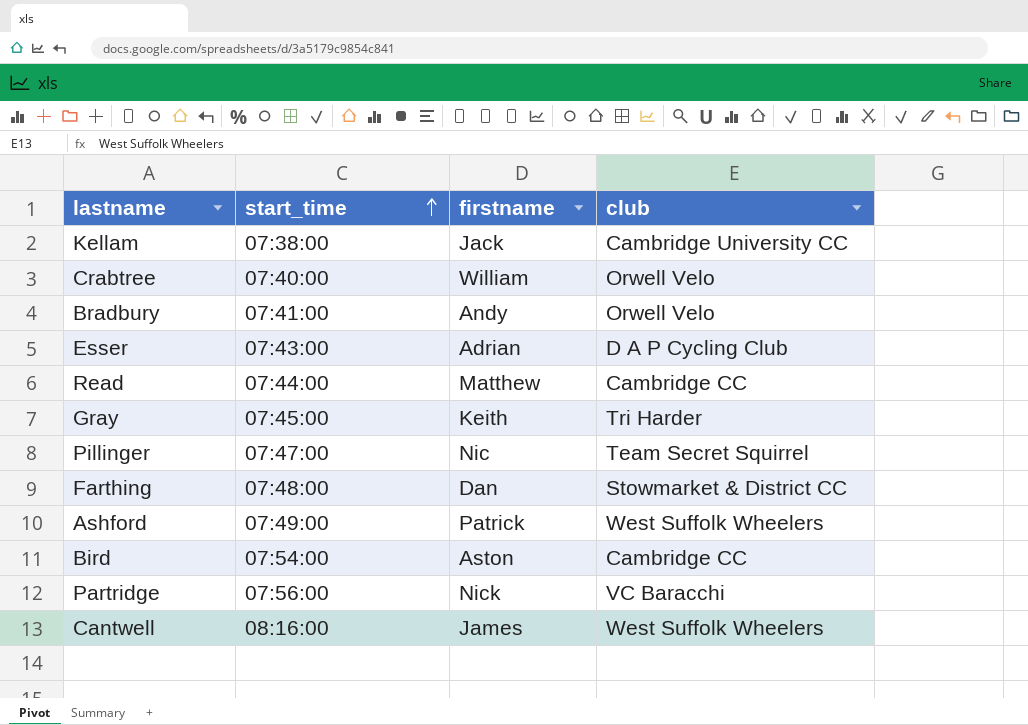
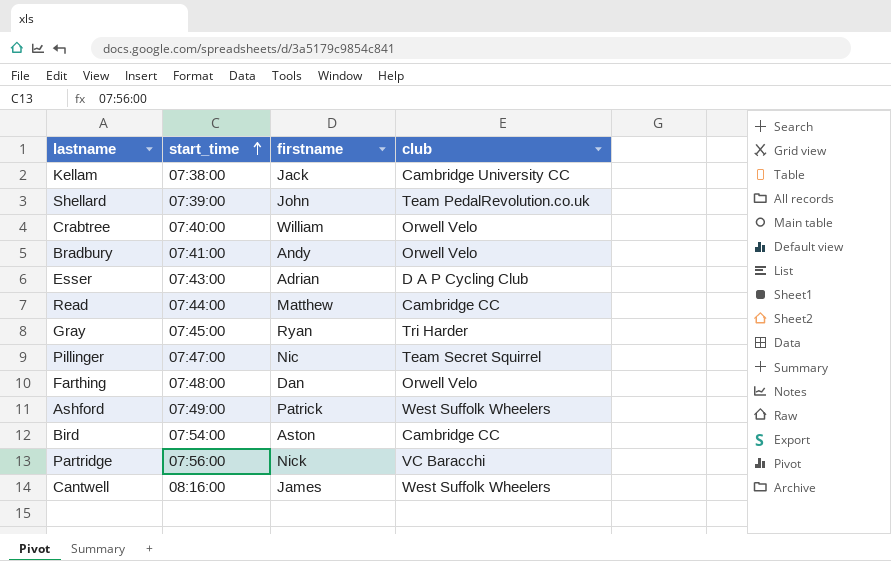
row Shellard: none -> 07:39:00 | John | Team PedalRevolution.co.uk
Gray | firstname: Keith -> Ryan
Farthing | club: Stowmarket & District CC -> Orwell Velo

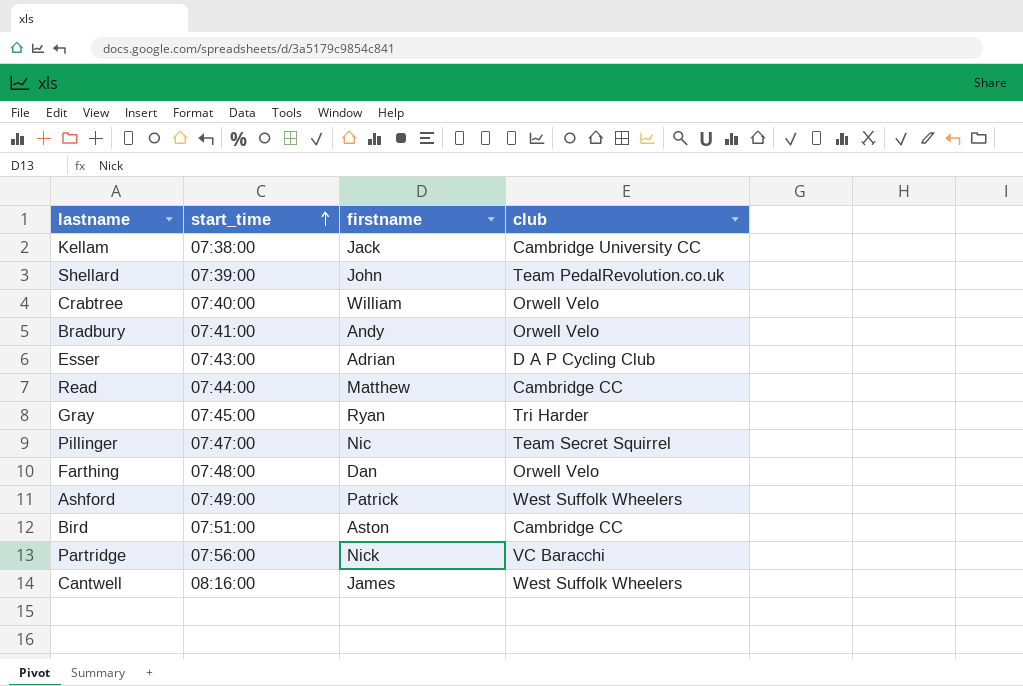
Bird | start_time: 07:54:00 -> 07:51:00

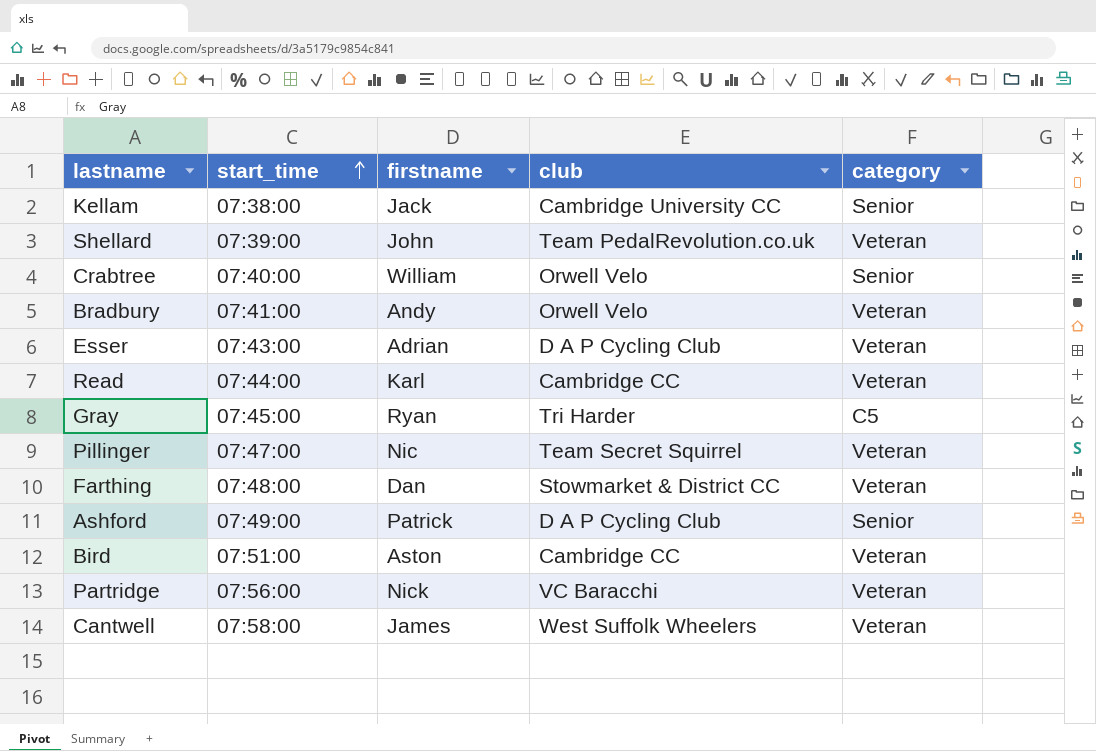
column category | position: none -> 5
Read | firstname: Matthew -> Karl
Farthing | club: Orwell Velo -> Stowmarket & District CC
Ashford | club: West Suffolk Wheelers -> D A P Cycling Club
Cantwell | start_time: 08:16:00 -> 07:58:00

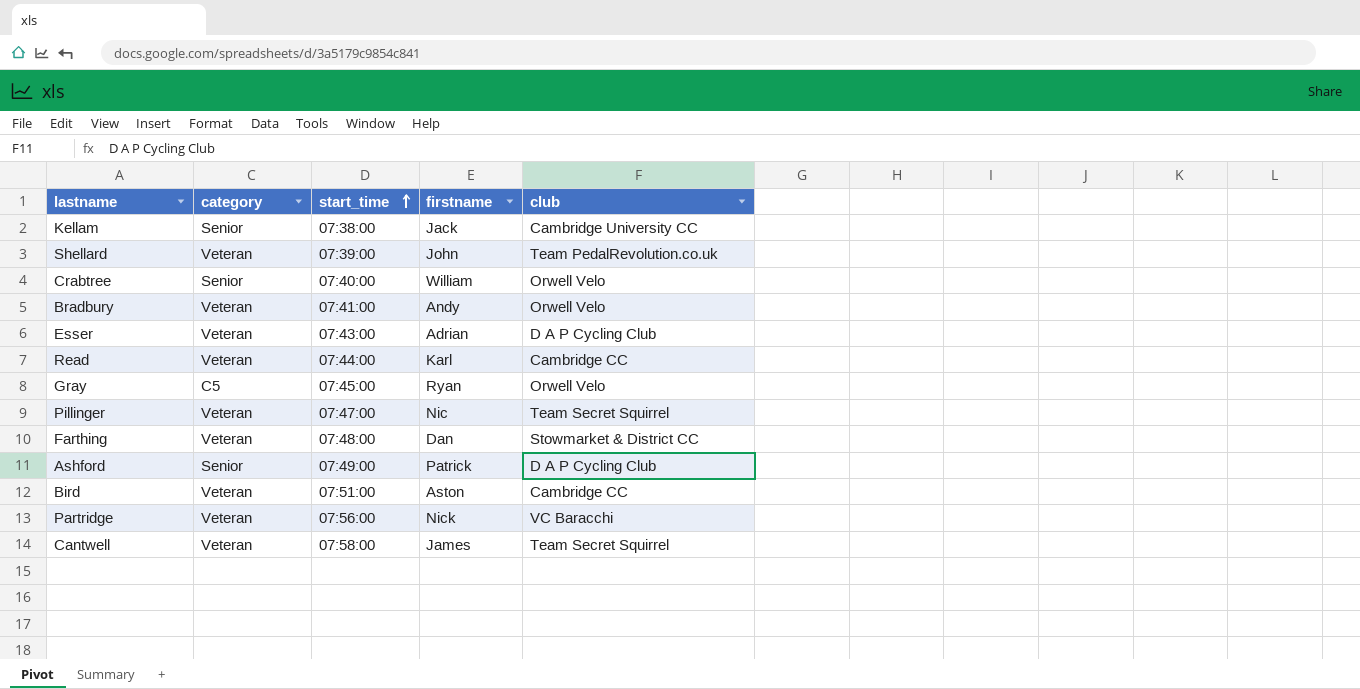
column category | position: 5 -> 2
Gray | club: Tri Harder -> Orwell Velo
Cantwell | club: West Suffolk Wheelers -> Team Secret Squirrel

